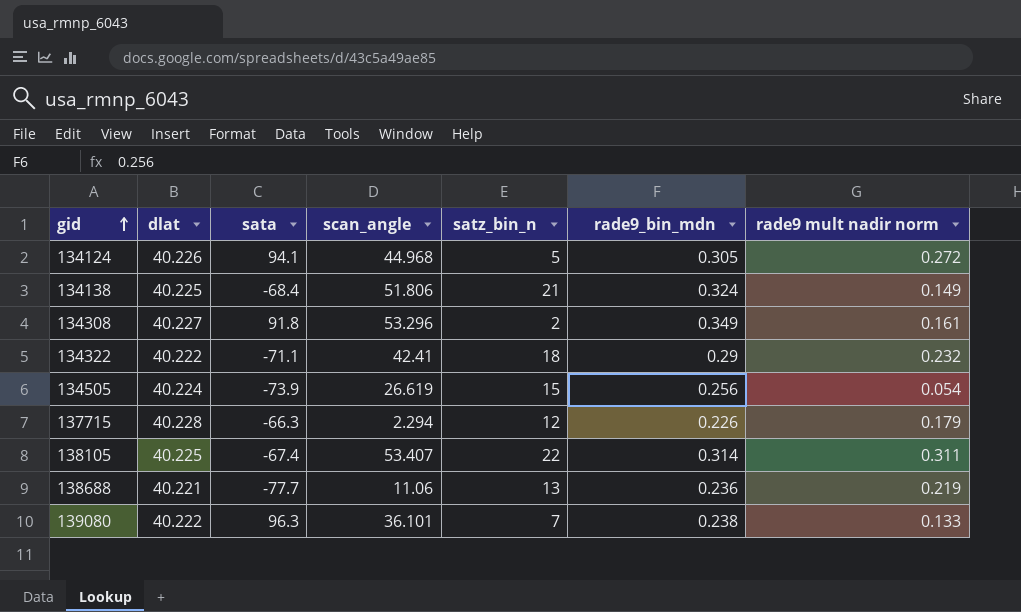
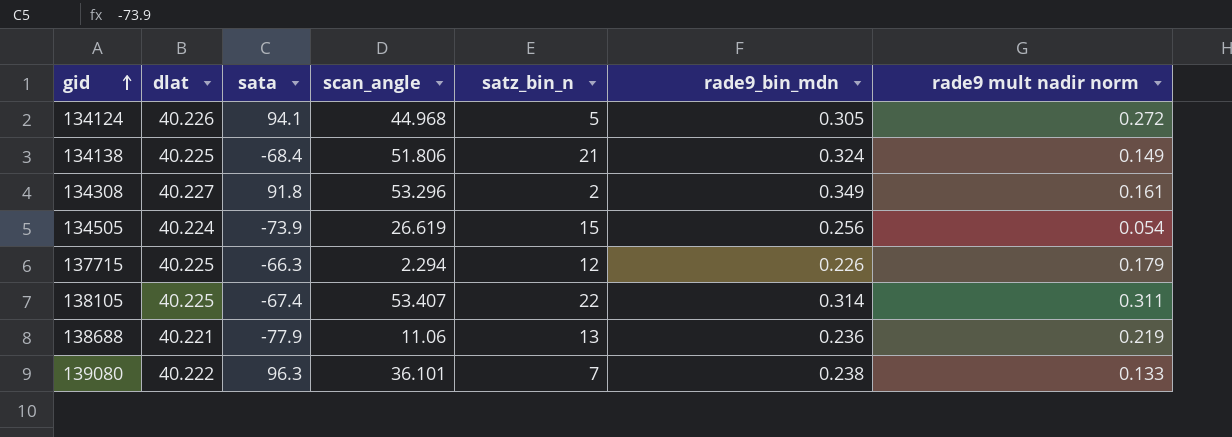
row 134322: 40.222 | -71.1 | 42.41 | 18 | 0.29 | 0.232 -> none
137715 | dlat: 40.228 -> 40.225
138688 | sata: -77.7 -> -77.9

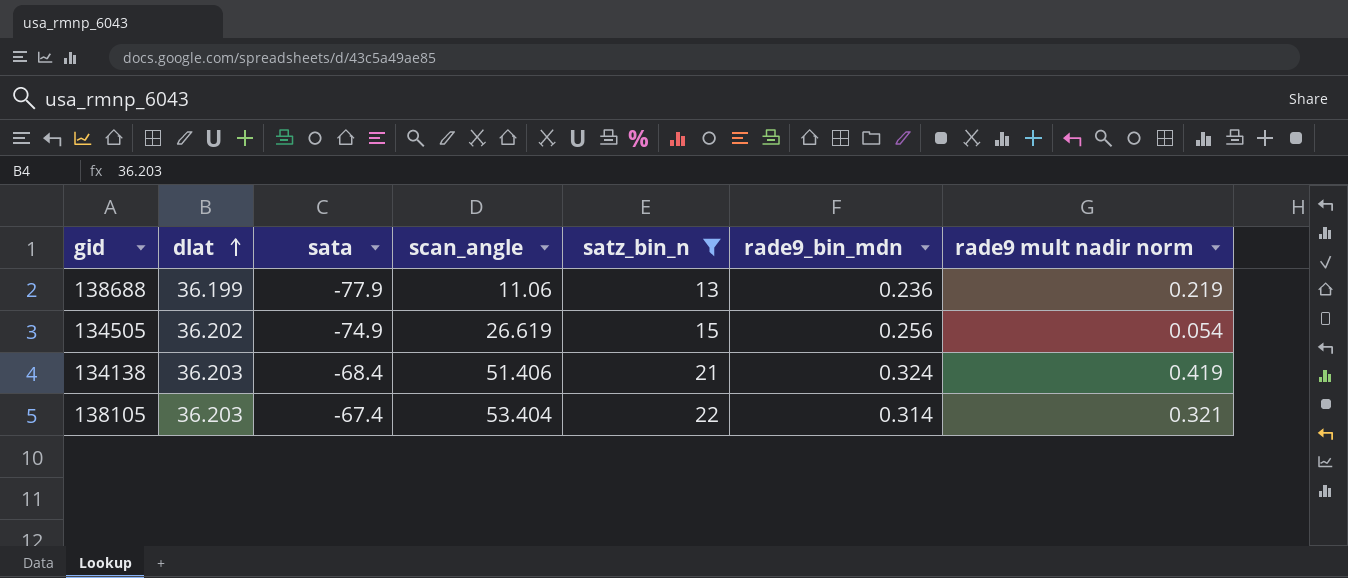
filter: none -> satz_bin_n >= 13
row order: gid ascending -> dlat ascending
138688 | dlat: 40.221 -> 36.199
134505 | dlat: 40.224 -> 36.202
134505 | sata: -73.9 -> -74.9
134138 | dlat: 40.225 -> 36.203
134138 | scan_angle: 51.806 -> 51.406
134138 | rade9 mult nadir norm: 0.149 -> 0.419
138105 | dlat: 40.225 -> 36.203
138105 | scan_angle: 53.407 -> 53.404
138105 | rade9 mult nadir norm: 0.311 -> 0.321

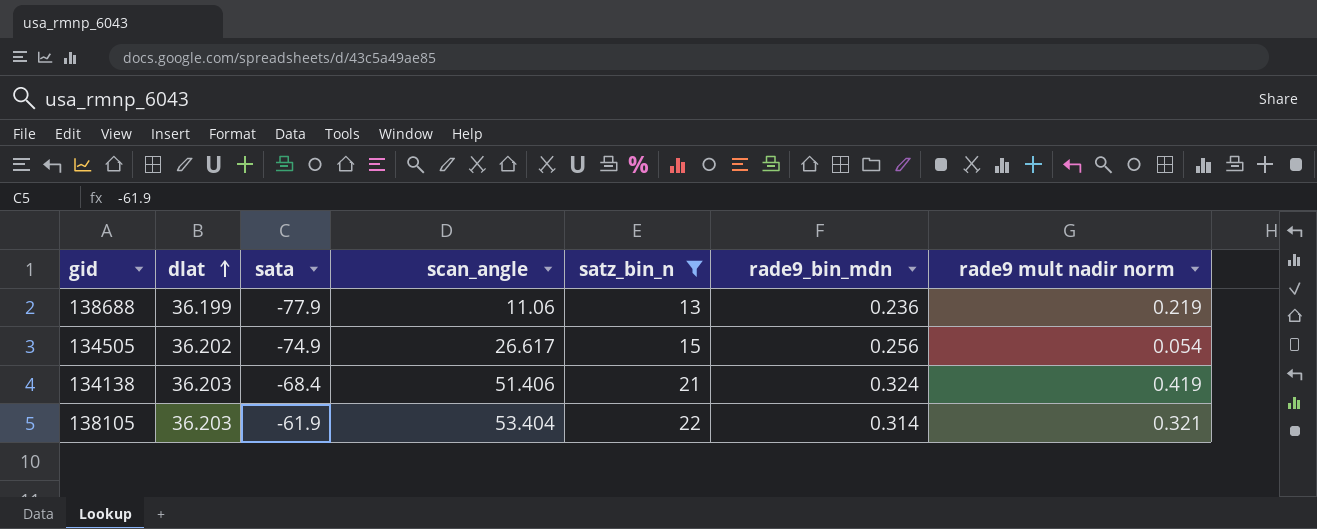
134505 | scan_angle: 26.619 -> 26.617
138105 | sata: -67.4 -> -61.9

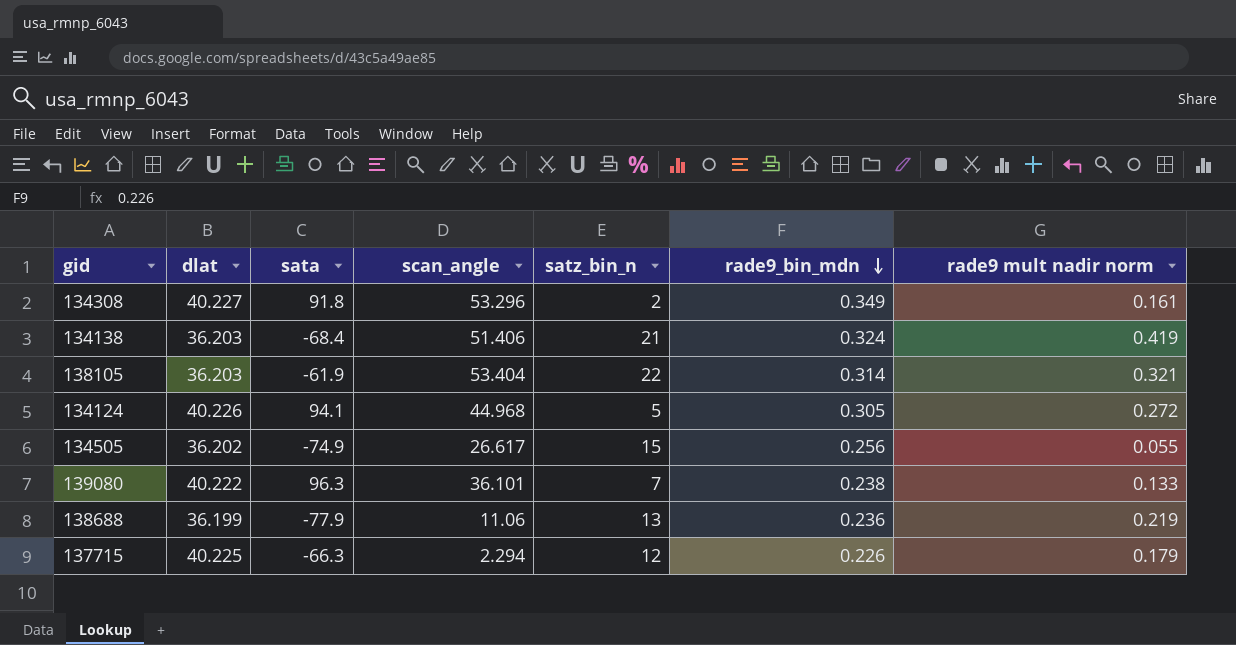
filter: satz_bin_n >= 13 -> none
row order: dlat ascending -> rade9_bin_mdn descending
134505 | rade9 mult nadir norm: 0.054 -> 0.055

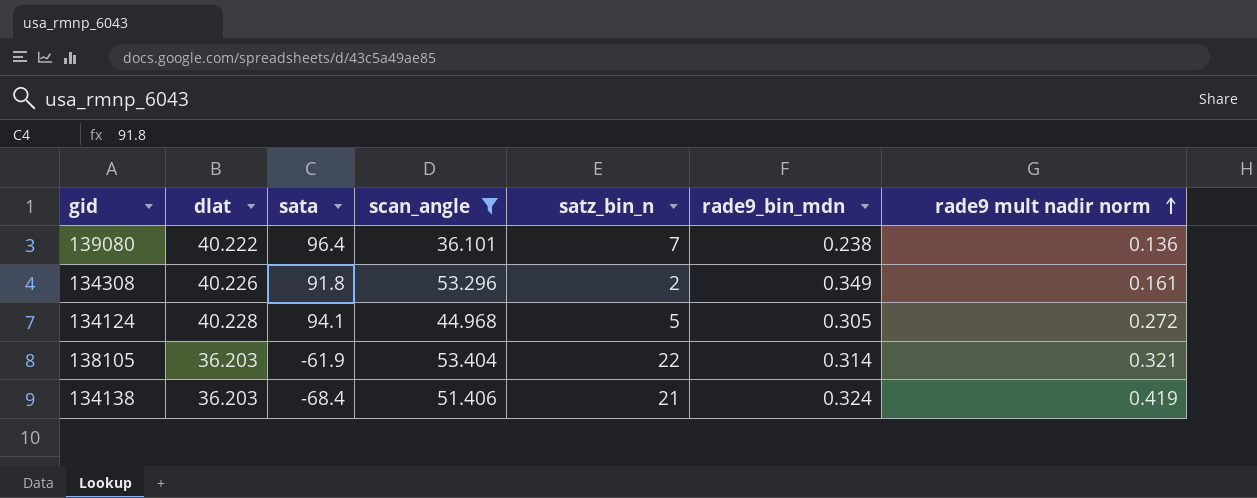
filter: none -> scan_angle >= 36.101
row order: rade9_bin_mdn descending -> rade9 mult nadir norm ascending
139080 | sata: 96.3 -> 96.4
139080 | rade9 mult nadir norm: 0.133 -> 0.136
134308 | dlat: 40.227 -> 40.226
134124 | dlat: 40.226 -> 40.228

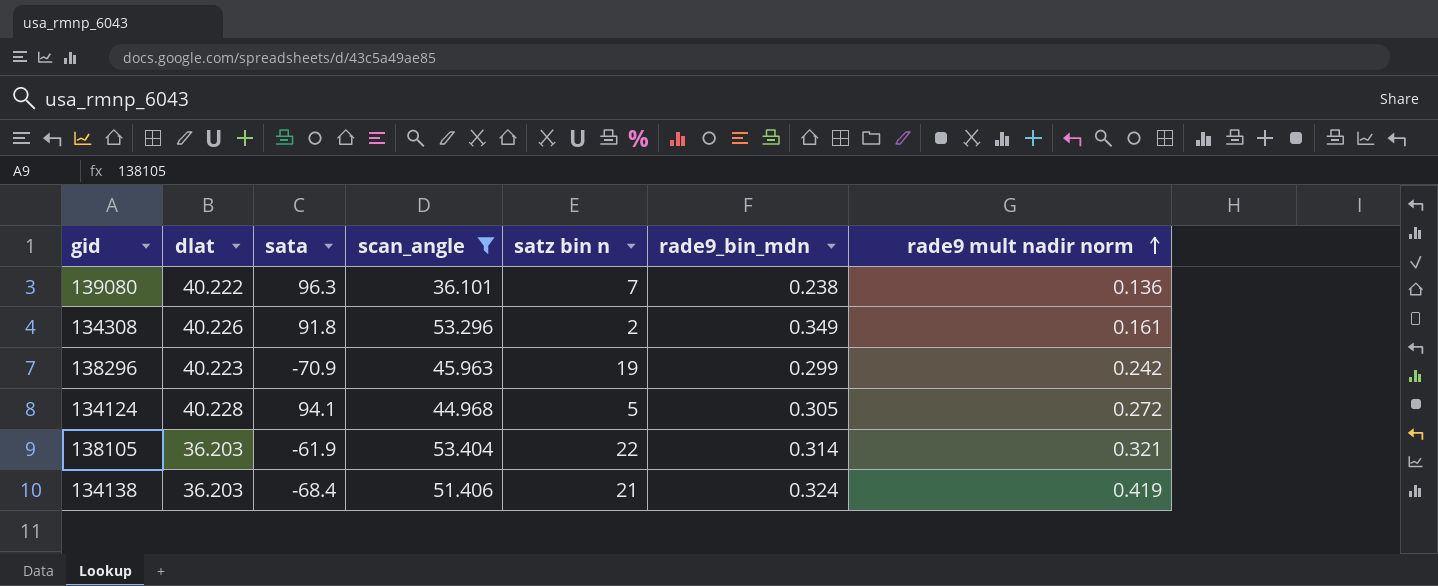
column name: satz_bin_n -> satz bin n
139080 | sata: 96.4 -> 96.3
row 138296: none -> 40.223 | -70.9 | 45.963 | 19 | 0.299 | 0.242

